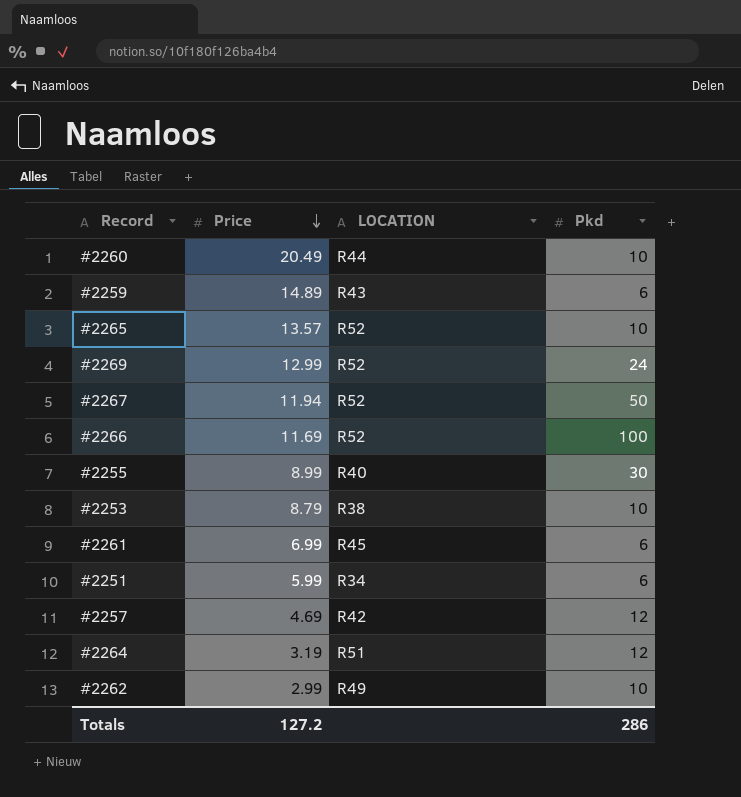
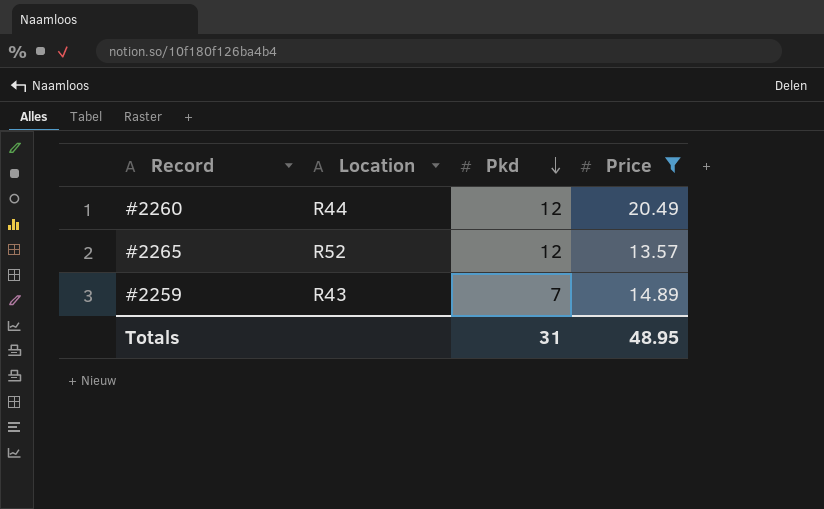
filter: none -> Price >= 13.57
row order: Price descending -> Pkd descending
column name: LOCATION -> Location
column Price | position: 2 -> 4
#2260 | Pkd: 10 -> 12
#2265 | Pkd: 10 -> 12
#2259 | Pkd: 6 -> 7
Totals | Pkd: 286 -> 31
Totals | Price: 127.2 -> 48.95

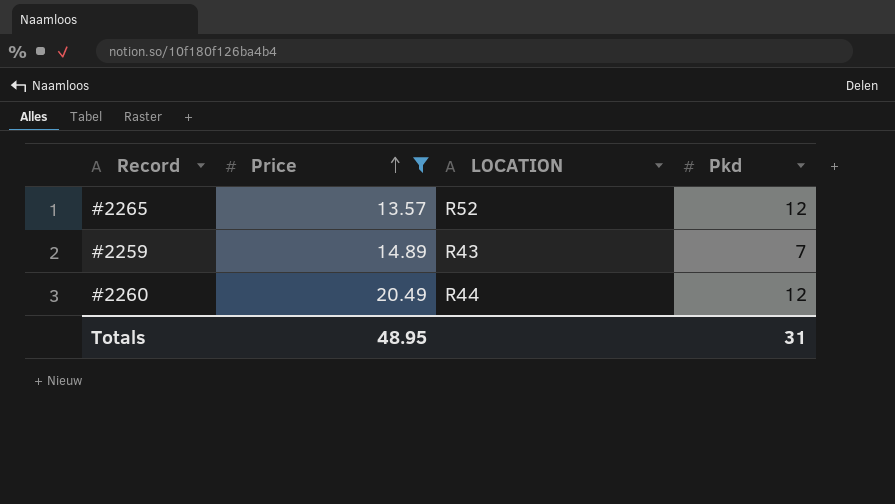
row order: Pkd descending -> Price ascending
column Price | position: 4 -> 2
column name: Location -> LOCATION

